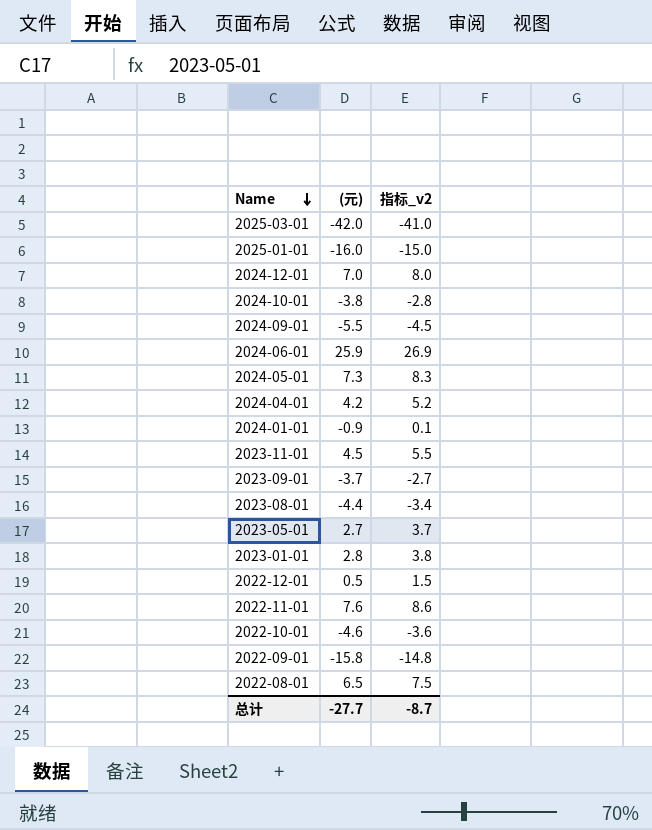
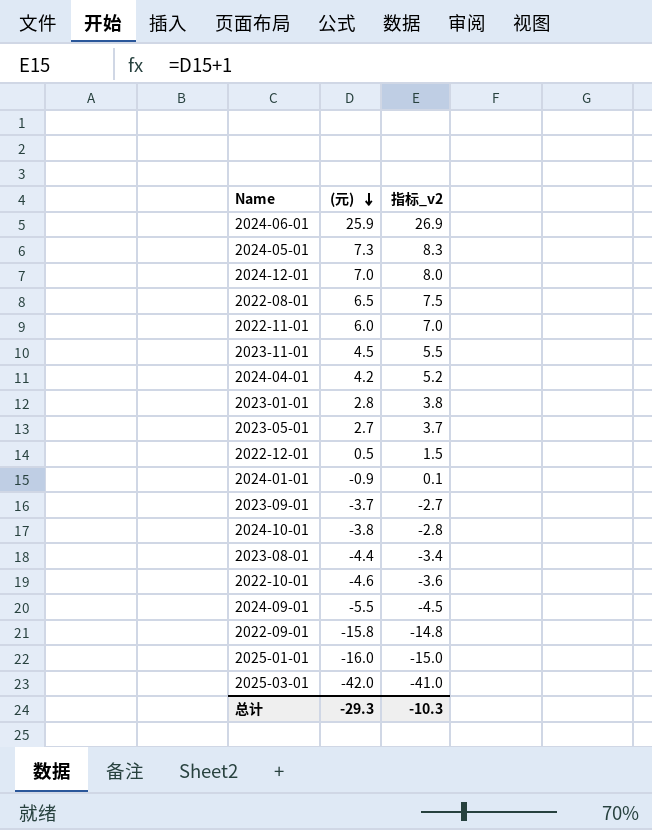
row order: Name descending -> (元) descending
2022-11-01 | (元): 7.6 -> 6.0
2022-11-01 | 指标_v2: 8.6 -> 7.0
总计 | (元): -27.7 -> -29.3
总计 | 指标_v2: -8.7 -> -10.3

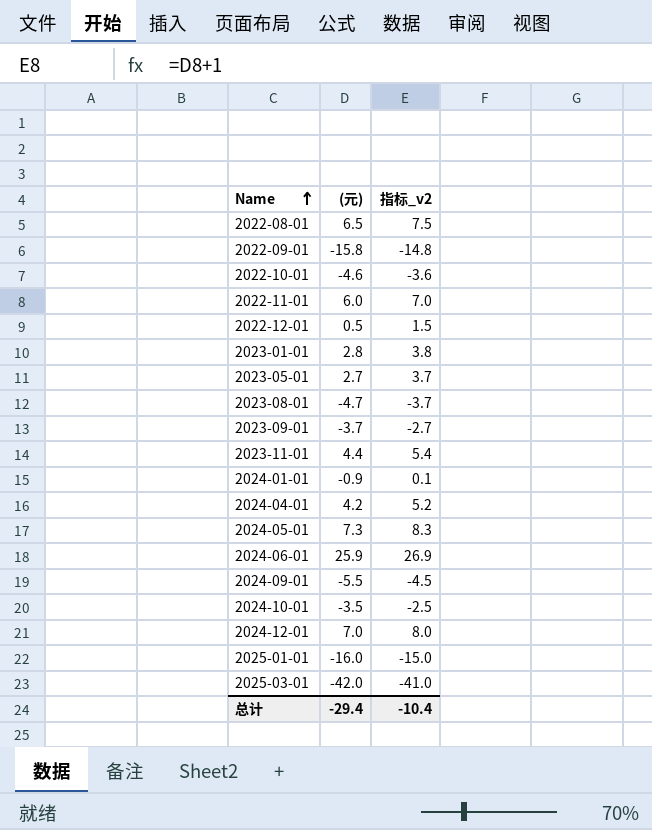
row order: (元) descending -> Name ascending
2023-08-01 | (元): -4.4 -> -4.7
2023-08-01 | 指标_v2: -3.4 -> -3.7
2023-11-01 | (元): 4.5 -> 4.4
2023-11-01 | 指标_v2: 5.5 -> 5.4
2024-10-01 | (元): -3.8 -> -3.5
2024-10-01 | 指标_v2: -2.8 -> -2.5
总计 | (元): -29.3 -> -29.4
总计 | 指标_v2: -10.3 -> -10.4

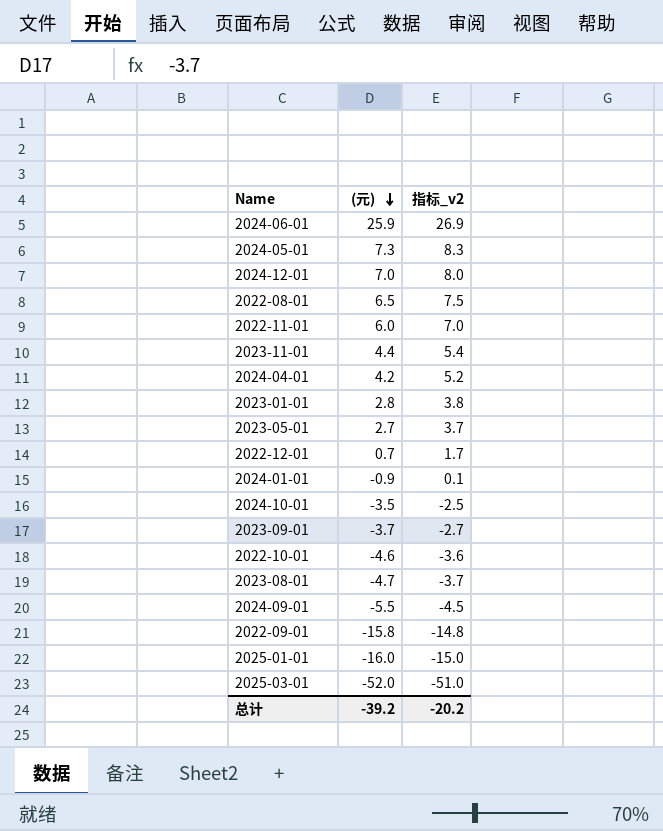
row order: Name ascending -> (元) descending
2022-12-01 | (元): 0.5 -> 0.7
2022-12-01 | 指标_v2: 1.5 -> 1.7
2025-03-01 | (元): -42.0 -> -52.0
2025-03-01 | 指标_v2: -41.0 -> -51.0
总计 | (元): -29.4 -> -39.2
总计 | 指标_v2: -10.4 -> -20.2

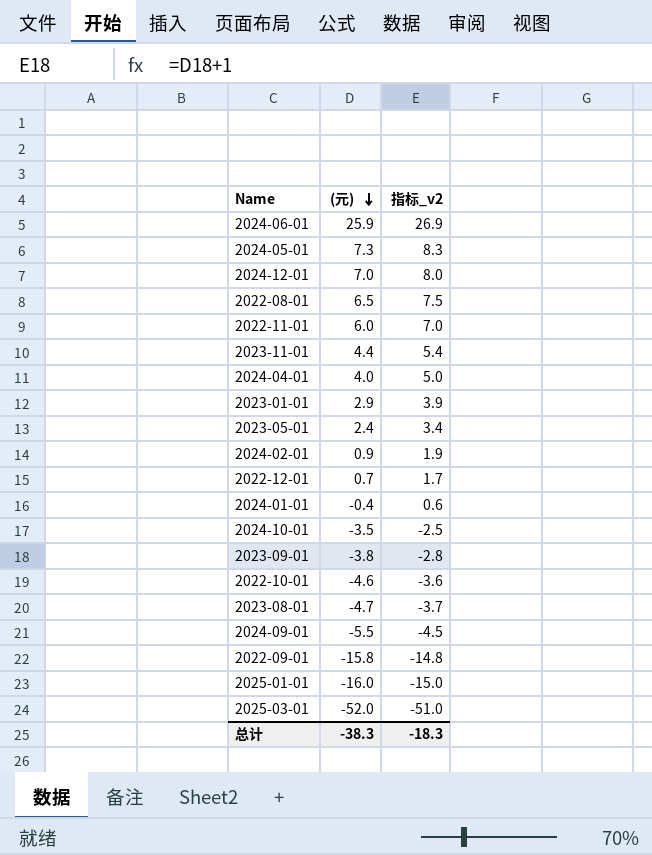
2024-04-01 | (元): 4.2 -> 4.0
2024-04-01 | 指标_v2: 5.2 -> 5.0
2023-01-01 | (元): 2.8 -> 2.9
2023-01-01 | 指标_v2: 3.8 -> 3.9
2023-05-01 | (元): 2.7 -> 2.4
2023-05-01 | 指标_v2: 3.7 -> 3.4
row 2024-02-01: none -> 0.9 | 1.9
2024-01-01 | (元): -0.9 -> -0.4
2024-01-01 | 指标_v2: 0.1 -> 0.6
2023-09-01 | (元): -3.7 -> -3.8
2023-09-01 | 指标_v2: -2.7 -> -2.8
总计 | (元): -39.2 -> -38.3
总计 | 指标_v2: -20.2 -> -18.3

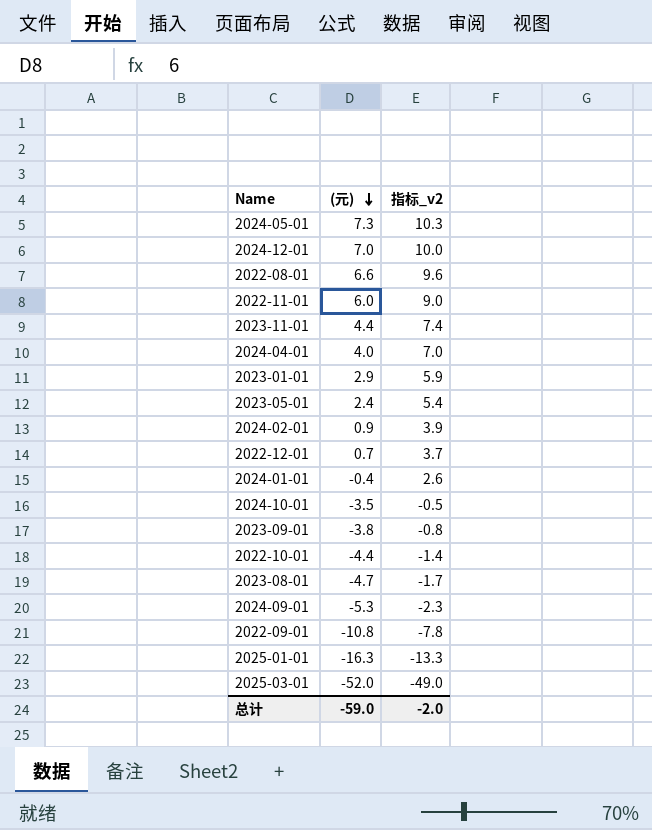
column 指标_v2 | formula: [(元)] + 1 -> [(元)] + 3
row 2024-06-01: 25.9 | 26.9 -> none
2022-08-01 | (元): 6.5 -> 6.6
2022-10-01 | (元): -4.6 -> -4.4
2024-09-01 | (元): -5.5 -> -5.3
2022-09-01 | (元): -15.8 -> -10.8
2025-01-01 | (元): -16.0 -> -16.3
总计 | (元): -38.3 -> -59.0
总计 | 指标_v2: -18.3 -> -2.0

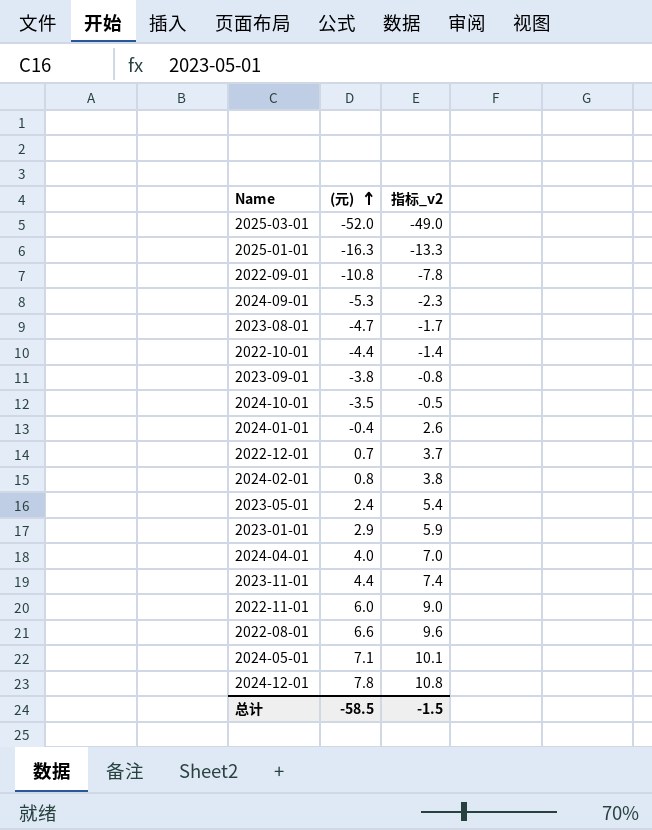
row order: (元) descending -> (元) ascending
2024-02-01 | (元): 0.9 -> 0.8
2024-02-01 | 指标_v2: 3.9 -> 3.8
2024-05-01 | (元): 7.3 -> 7.1
2024-05-01 | 指标_v2: 10.3 -> 10.1
2024-12-01 | (元): 7.0 -> 7.8
2024-12-01 | 指标_v2: 10.0 -> 10.8
总计 | (元): -59.0 -> -58.5
总计 | 指标_v2: -2.0 -> -1.5

